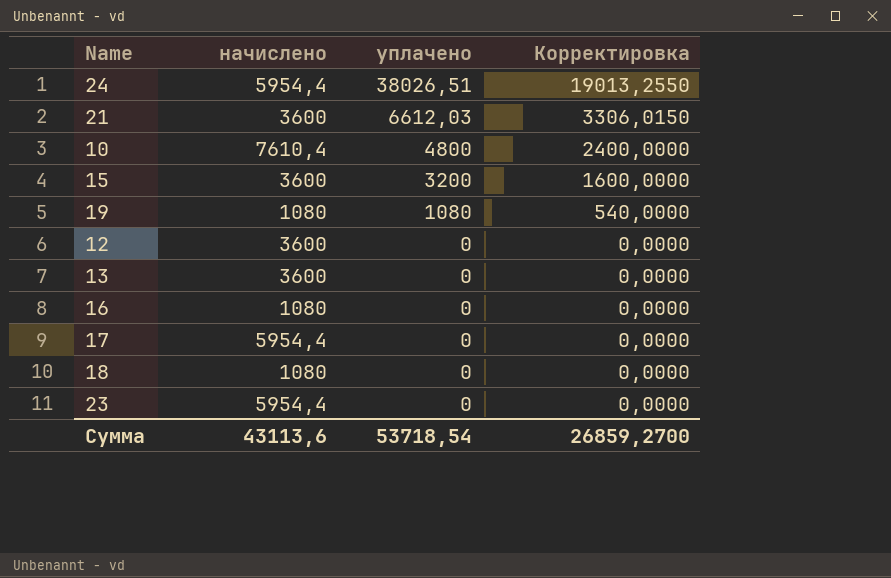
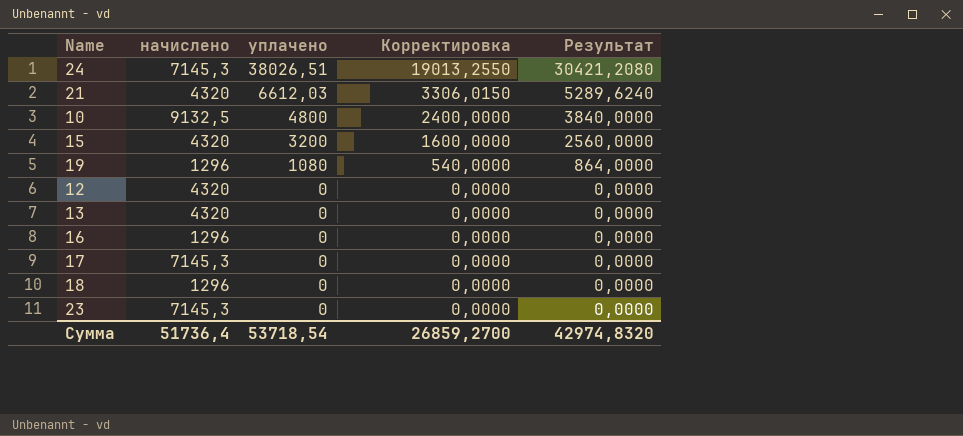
column Результат | formula: none -> [уплачено] * 0,8
24 | начислено: 5954,4 -> 7145,3
21 | начислено: 3600 -> 4320
10 | начислено: 7610,4 -> 9132,5
15 | начислено: 3600 -> 4320
19 | начислено: 1080 -> 1296
12 | начислено: 3600 -> 4320
13 | начислено: 3600 -> 4320
16 | начислено: 1080 -> 1296
17 | начислено: 5954,4 -> 7145,3
18 | начислено: 1080 -> 1296
23 | начислено: 5954,4 -> 7145,3
Сумма | начислено: 43113,6 -> 51736,4

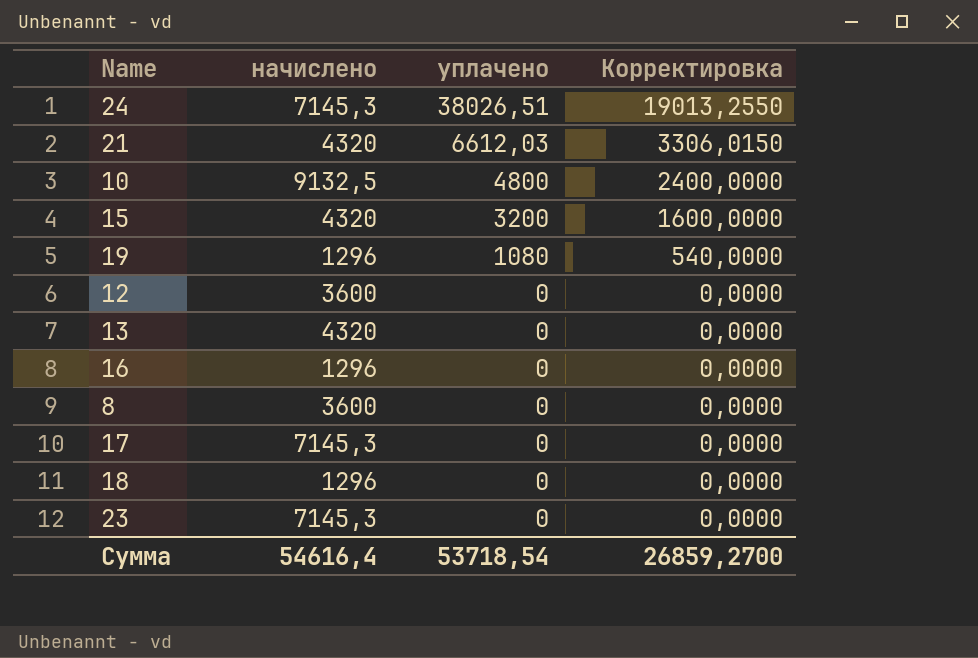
column Результат | formula: [уплачено] * 0,8 -> none
12 | начислено: 4320 -> 3600
row 8: none -> 3600 | 0 | 0,0000
Сумма | начислено: 51736,4 -> 54616,4

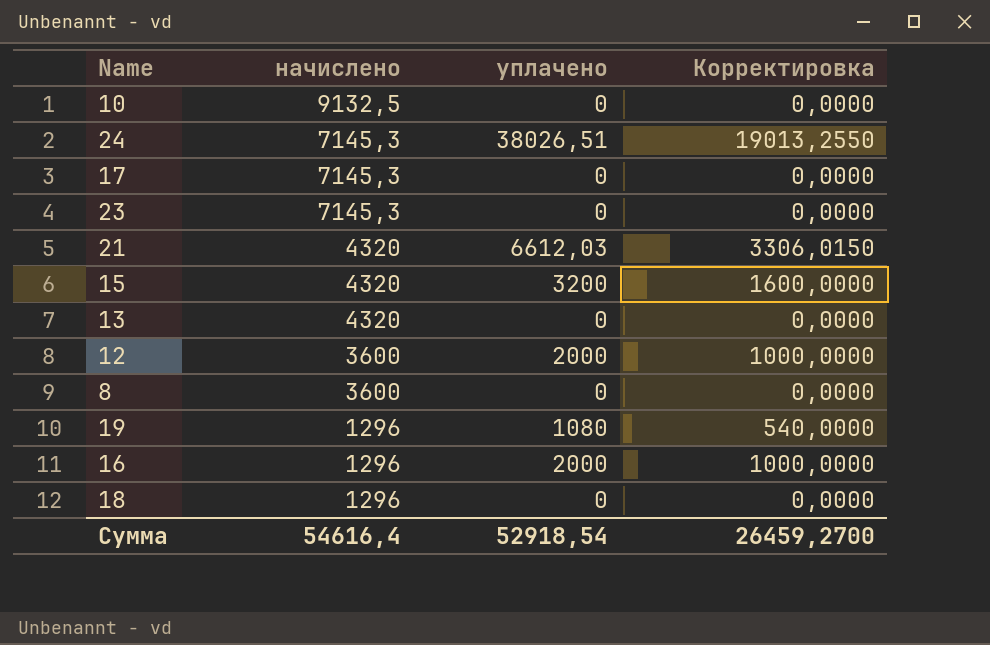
row order: уплачено descending -> начислено descending
10 | уплачено: 4800 -> 0
10 | Корректировка: 2400,0000 -> 0,0000
12 | уплачено: 0 -> 2000
12 | Корректировка: 0,0000 -> 1000,0000
16 | уплачено: 0 -> 2000
16 | Корректировка: 0,0000 -> 1000,0000
Сумма | уплачено: 53718,54 -> 52918,54
Сумма | Корректировка: 26859,2700 -> 26459,2700

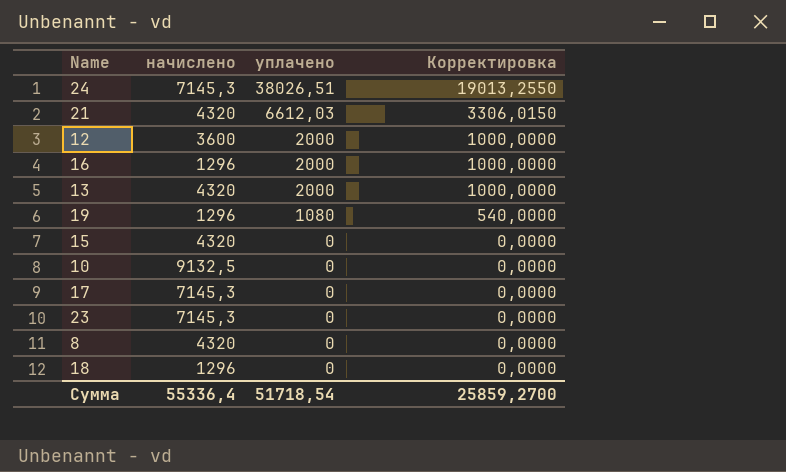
row order: начислено descending -> уплачено descending
13 | уплачено: 0 -> 2000
13 | Корректировка: 0,0000 -> 1000,0000
15 | уплачено: 3200 -> 0
15 | Корректировка: 1600,0000 -> 0,0000
8 | начислено: 3600 -> 4320
Сумма | начислено: 54616,4 -> 55336,4
Сумма | уплачено: 52918,54 -> 51718,54
Сумма | Корректировка: 26459,2700 -> 25859,2700

